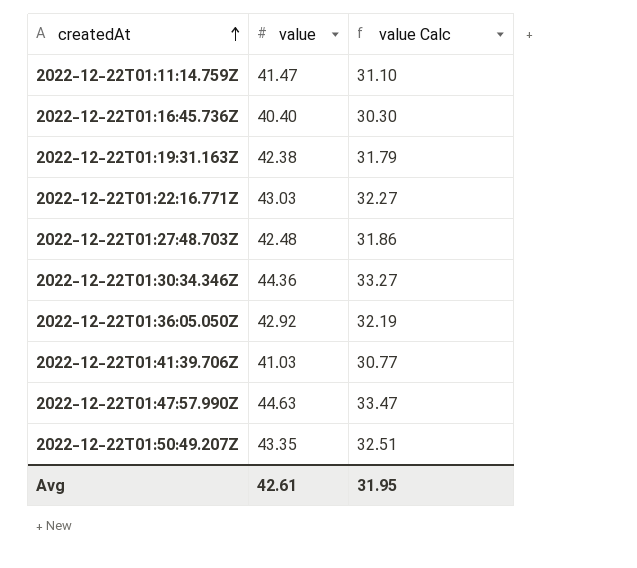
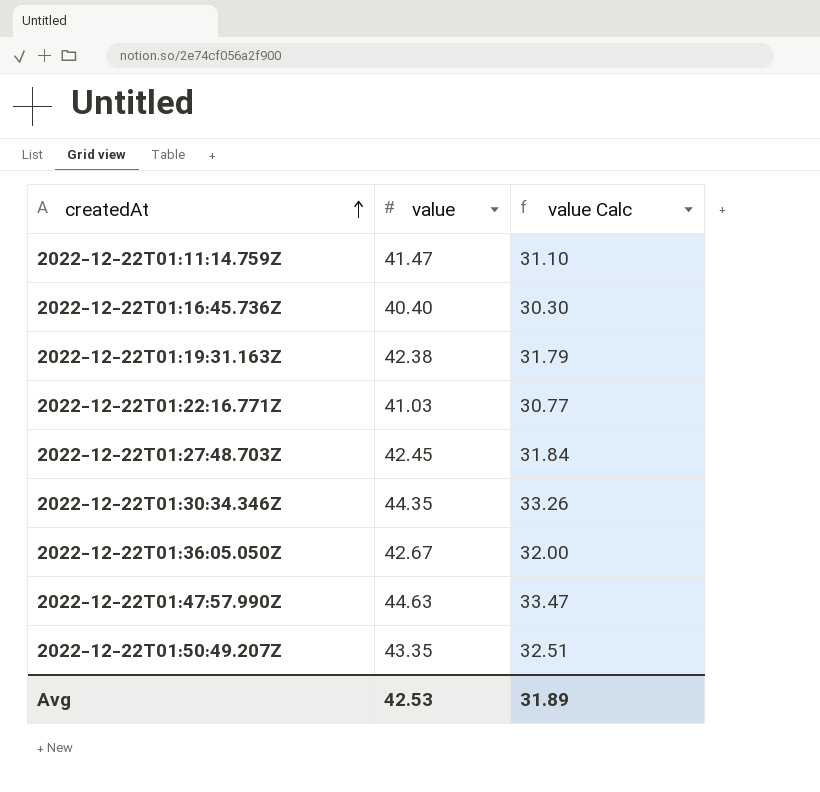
row 2022-12-22T01:41:39.706Z: 41.03 | 30.77 -> none
2022-12-22T01:22:16.771Z | value: 43.03 -> 41.03
2022-12-22T01:22:16.771Z | value Calc: 32.27 -> 30.77
2022-12-22T01:27:48.703Z | value: 42.48 -> 42.45
2022-12-22T01:27:48.703Z | value Calc: 31.86 -> 31.84
2022-12-22T01:30:34.346Z | value: 44.36 -> 44.35
2022-12-22T01:30:34.346Z | value Calc: 33.27 -> 33.26
2022-12-22T01:36:05.050Z | value: 42.92 -> 42.67
2022-12-22T01:36:05.050Z | value Calc: 32.19 -> 32.00
Avg | value: 42.61 -> 42.53
Avg | value Calc: 31.95 -> 31.89

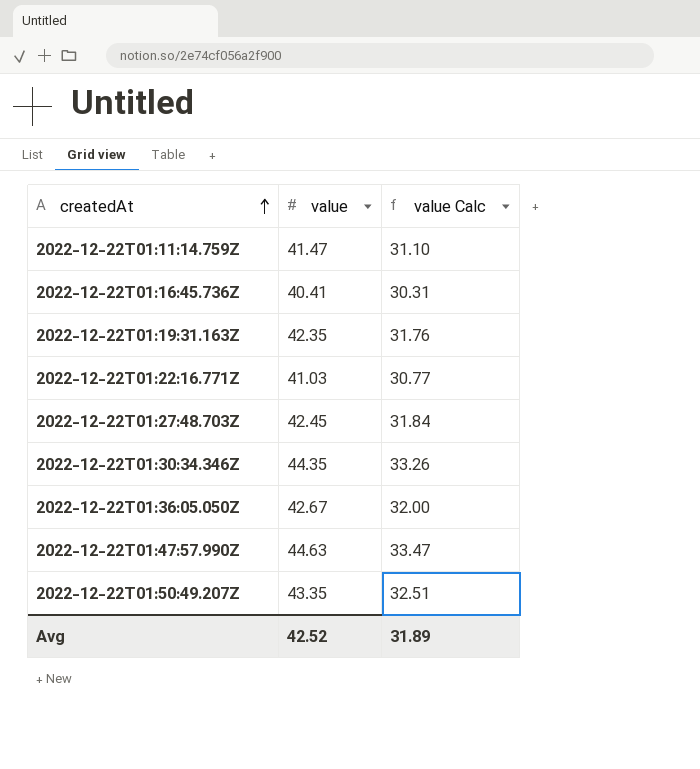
2022-12-22T01:16:45.736Z | value: 40.40 -> 40.41
2022-12-22T01:16:45.736Z | value Calc: 30.30 -> 30.31
2022-12-22T01:19:31.163Z | value: 42.38 -> 42.35
2022-12-22T01:19:31.163Z | value Calc: 31.79 -> 31.76
Avg | value: 42.53 -> 42.52

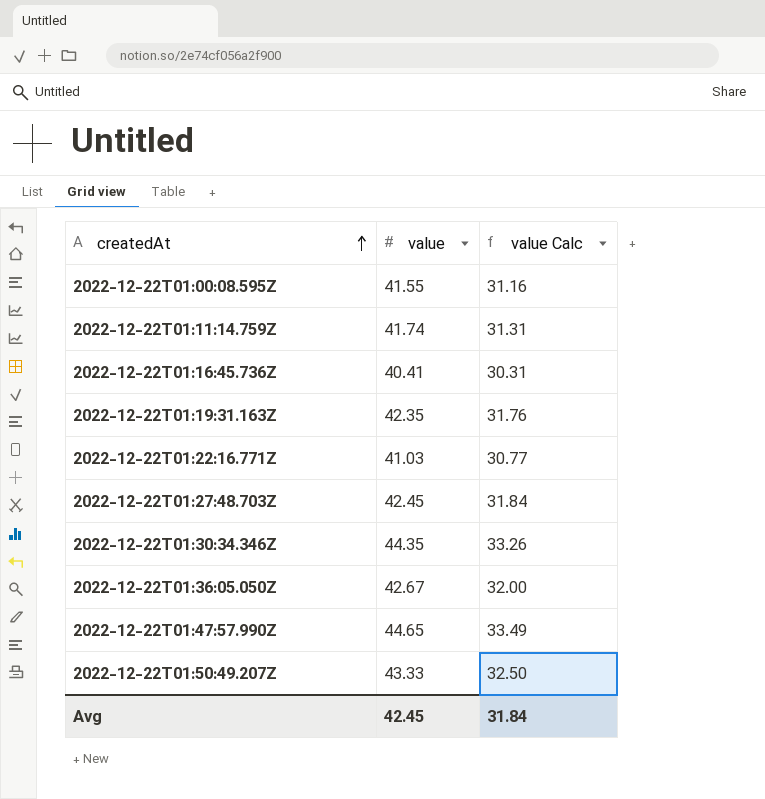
row 2022-12-22T01:00:08.595Z: none -> 41.55 | 31.16
2022-12-22T01:11:14.759Z | value: 41.47 -> 41.74
2022-12-22T01:11:14.759Z | value Calc: 31.10 -> 31.31
2022-12-22T01:47:57.990Z | value: 44.63 -> 44.65
2022-12-22T01:47:57.990Z | value Calc: 33.47 -> 33.49
2022-12-22T01:50:49.207Z | value: 43.35 -> 43.33
2022-12-22T01:50:49.207Z | value Calc: 32.51 -> 32.50
Avg | value: 42.52 -> 42.45
Avg | value Calc: 31.89 -> 31.84

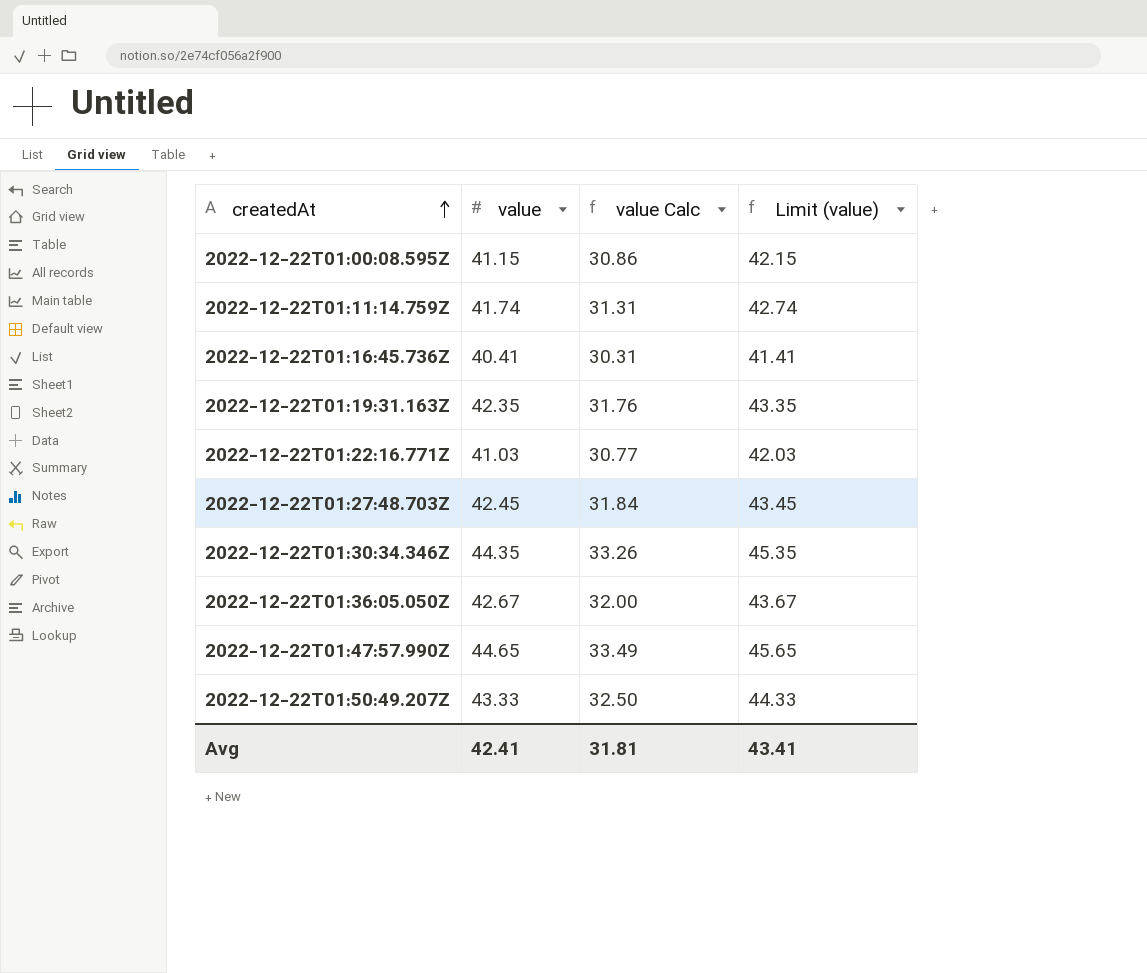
column Limit (value) | formula: none -> [value] + 1
2022-12-22T01:00:08.595Z | value: 41.55 -> 41.15
2022-12-22T01:00:08.595Z | value Calc: 31.16 -> 30.86
Avg | value: 42.45 -> 42.41
Avg | value Calc: 31.84 -> 31.81

